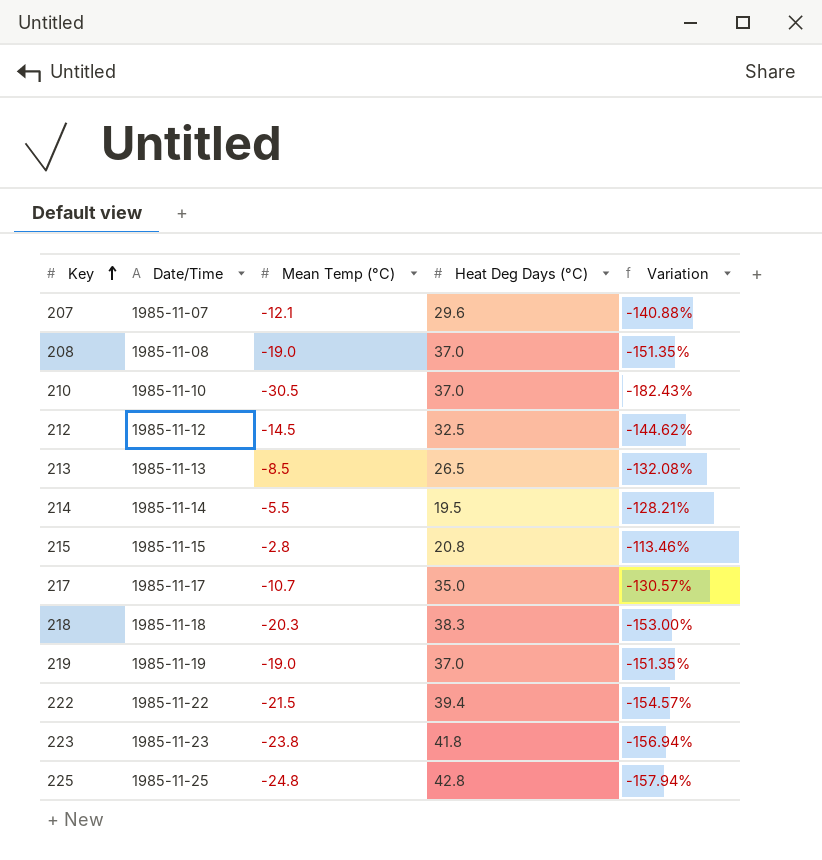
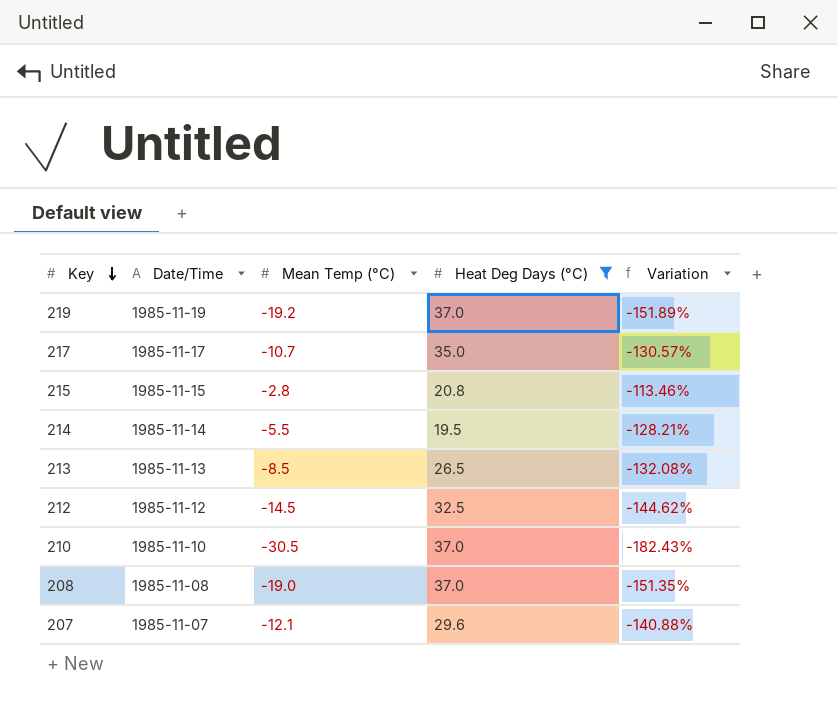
filter: none -> Heat Deg Days (°C) <= 37.0
row order: Key ascending -> Key descending
219 | Mean Temp (°C): -19.0 -> -19.2
219 | Variation: -151.35% -> -151.89%

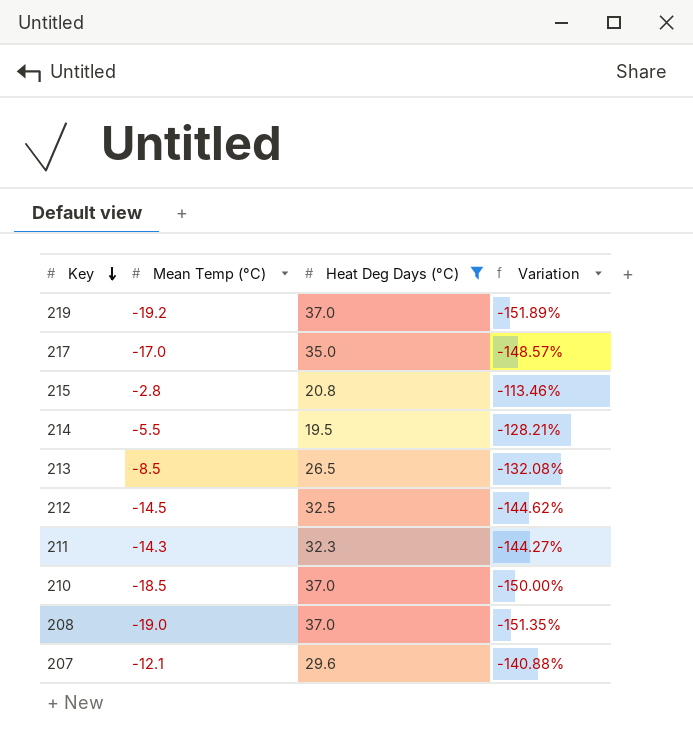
column Date/Time | position: 2 -> none
217 | Mean Temp (°C): -10.7 -> -17.0
217 | Variation: -130.57% -> -148.57%
row 211: none -> -14.3 | 32.3 | -144.27%
210 | Mean Temp (°C): -30.5 -> -18.5
210 | Variation: -182.43% -> -150.00%

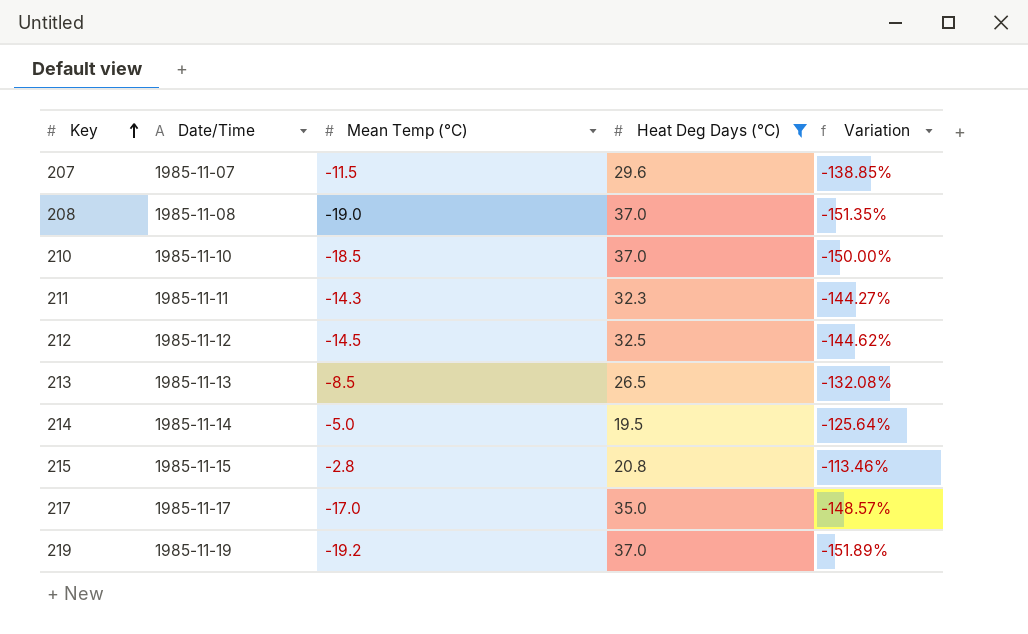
row order: Key descending -> Key ascending
column Date/Time | position: none -> 2
207 | Mean Temp (°C): -12.1 -> -11.5
207 | Variation: -140.88% -> -138.85%
214 | Mean Temp (°C): -5.5 -> -5.0
214 | Variation: -128.21% -> -125.64%

